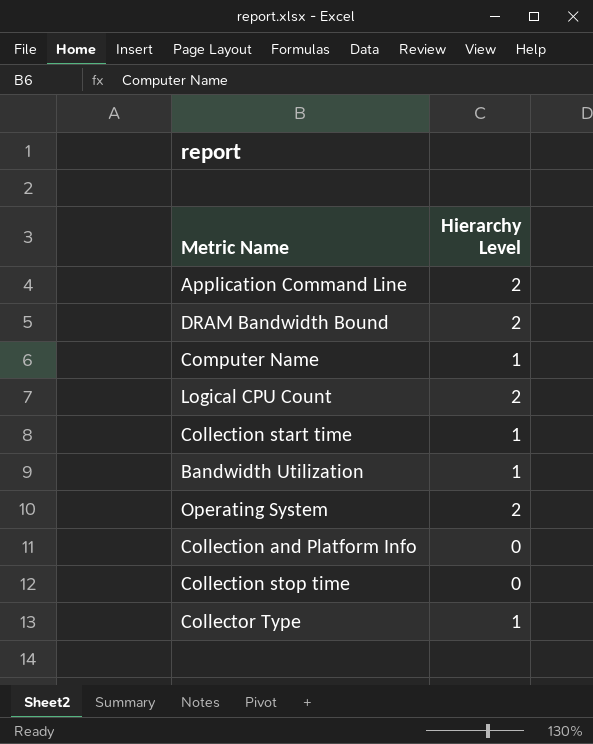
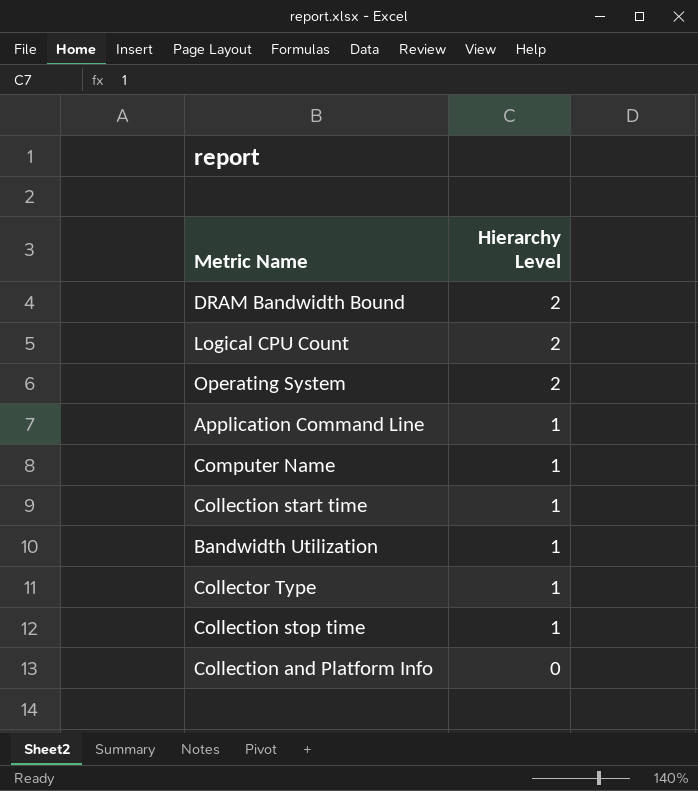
row order: none -> Hierarchy Level descending
Application Command Line | Hierarchy Level: 2 -> 1
Collection stop time | Hierarchy Level: 0 -> 1

